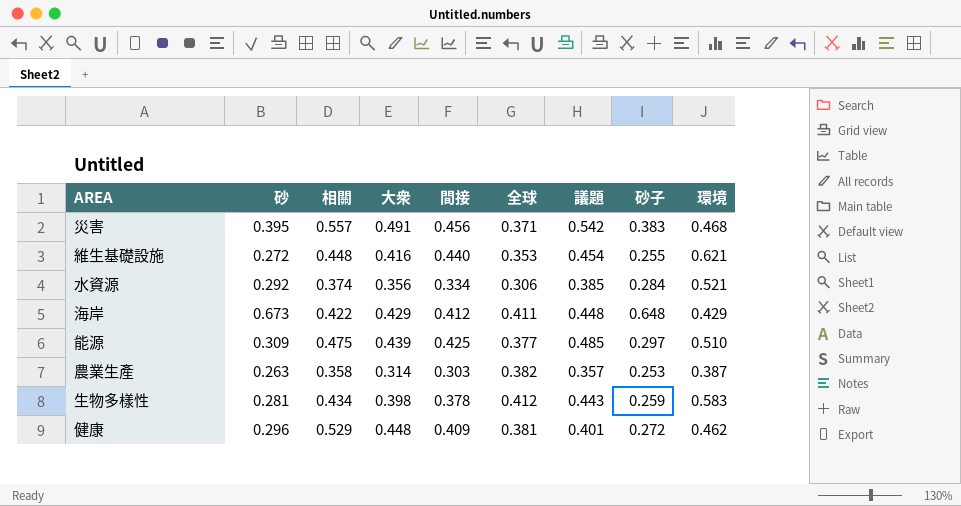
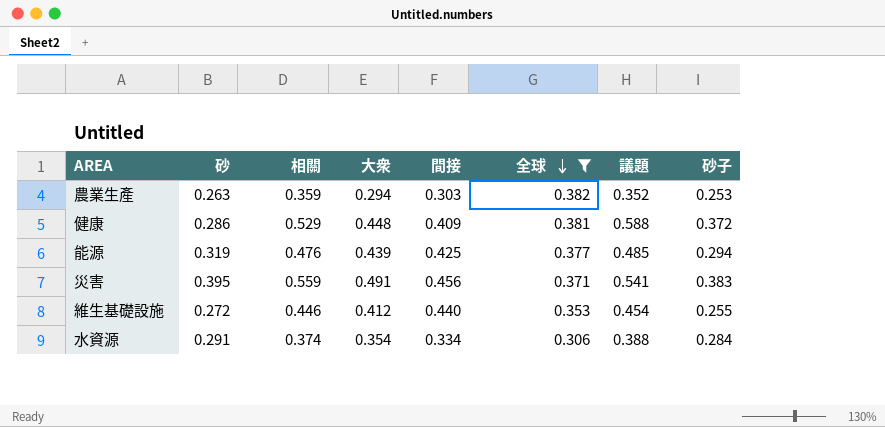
filter: none -> 全球 <= 0.382
row order: none -> 全球 descending
column 環境 | position: 9 -> none
農業生產 | 相關: 0.358 -> 0.359
農業生產 | 大衆: 0.314 -> 0.294
農業生產 | 議題: 0.357 -> 0.352
健康 | 砂: 0.296 -> 0.286
健康 | 議題: 0.401 -> 0.588
健康 | 砂子: 0.272 -> 0.372
能源 | 砂: 0.309 -> 0.319
能源 | 相關: 0.475 -> 0.476
能源 | 砂子: 0.297 -> 0.294
災害 | 相關: 0.557 -> 0.559
災害 | 議題: 0.542 -> 0.541
維生基礎設施 | 相關: 0.448 -> 0.446
維生基礎設施 | 大衆: 0.416 -> 0.412
水資源 | 砂: 0.292 -> 0.291
水資源 | 大衆: 0.356 -> 0.354
水資源 | 議題: 0.385 -> 0.388

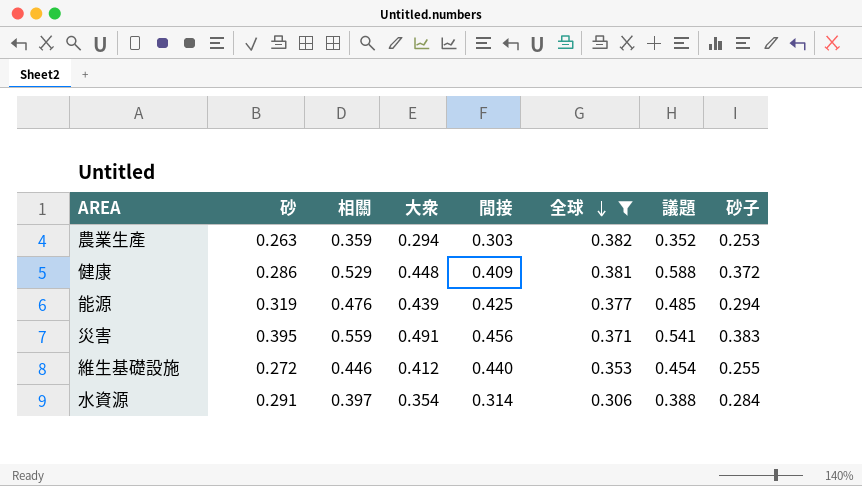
水資源 | 相關: 0.374 -> 0.397
水資源 | 間接: 0.334 -> 0.314

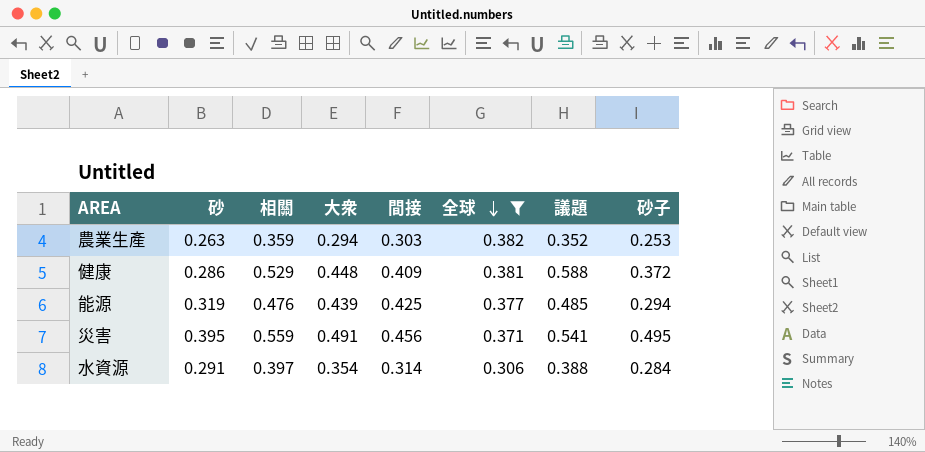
row 維生基礎設施: 0.272 | 0.446 | 0.412 | 0.440 | 0.353 | 0.454 | 0.255 -> none
災害 | 砂子: 0.383 -> 0.495

